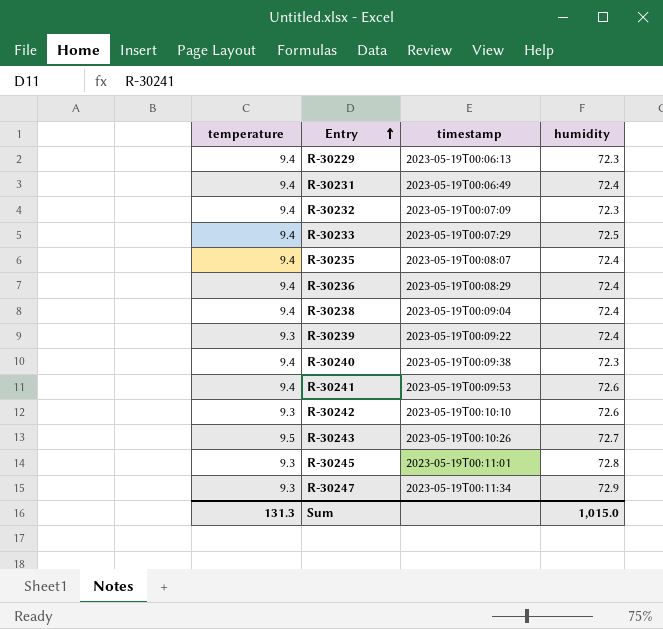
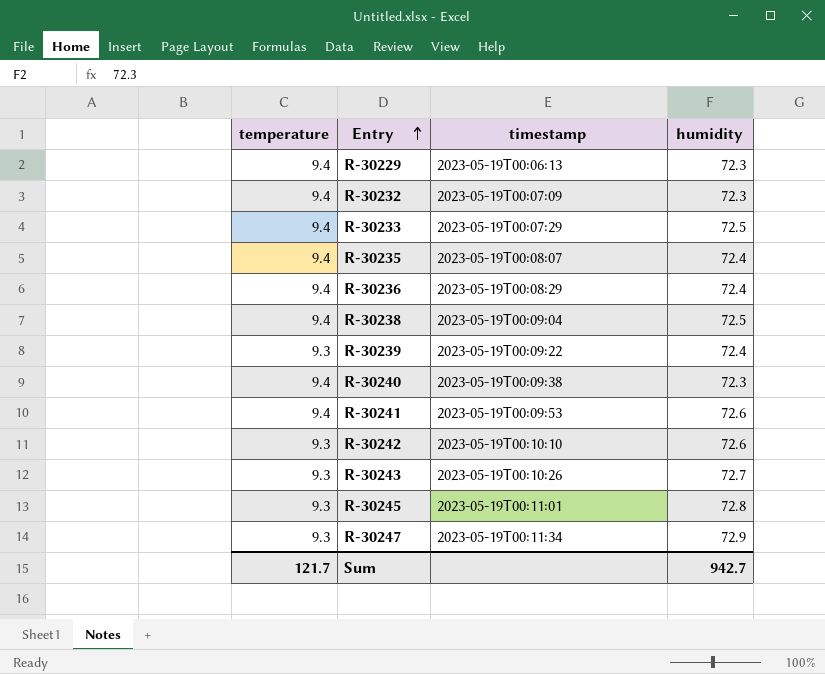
row R-30231: 9.4 | 2023-05-19T00:06:49 | 72.4 -> none
R-30238 | humidity: 72.4 -> 72.5
R-30243 | temperature: 9.5 -> 9.3
Sum | temperature: 131.3 -> 121.7
Sum | humidity: 1,015.0 -> 942.7

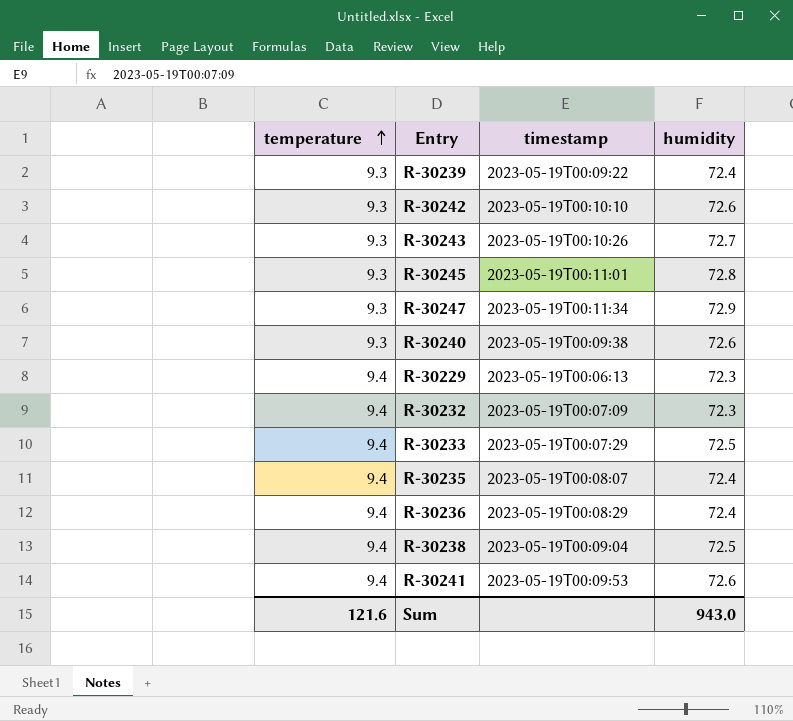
row order: Entry ascending -> temperature ascending
R-30240 | temperature: 9.4 -> 9.3
R-30240 | humidity: 72.3 -> 72.6
Sum | temperature: 121.7 -> 121.6
Sum | humidity: 942.7 -> 943.0

